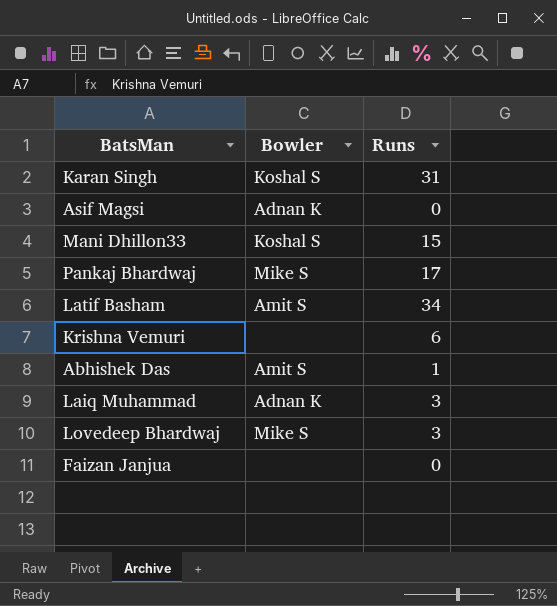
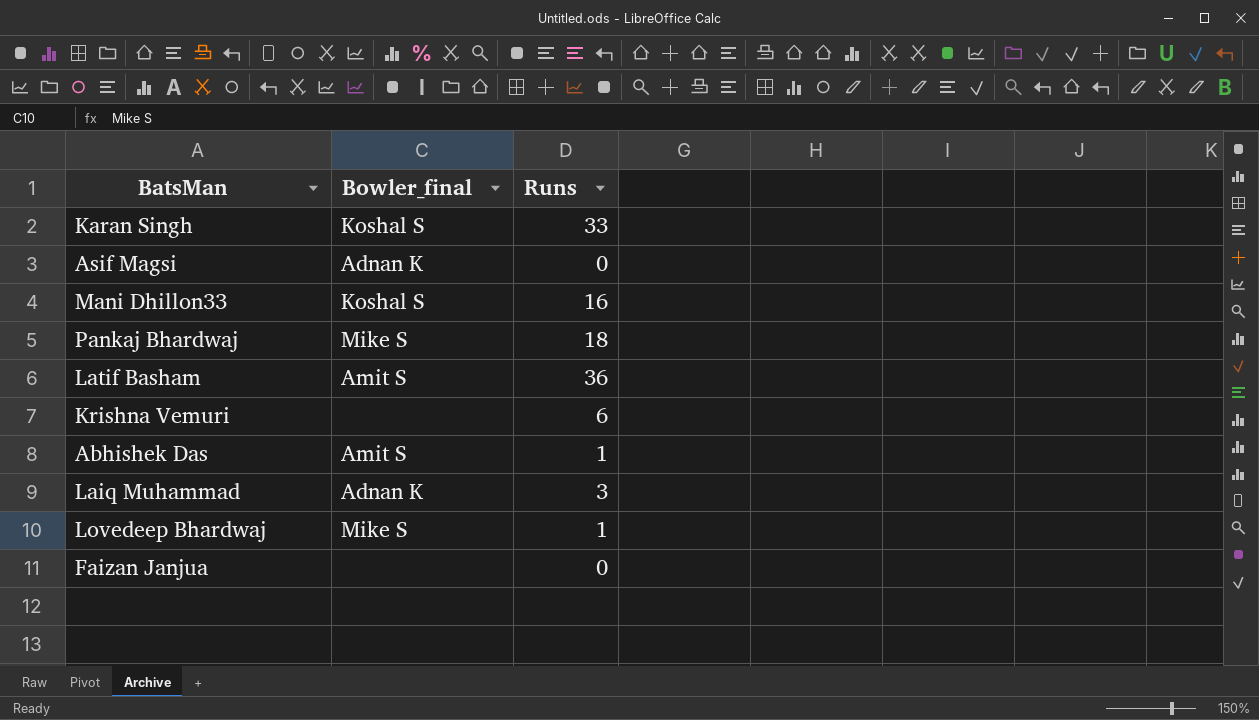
column name: Bowler -> Bowler_final
Karan Singh | Runs: 31 -> 33
Mani Dhillon33 | Runs: 15 -> 16
Pankaj Bhardwaj | Runs: 17 -> 18
Latif Basham | Runs: 34 -> 36
Lovedeep Bhardwaj | Runs: 3 -> 1

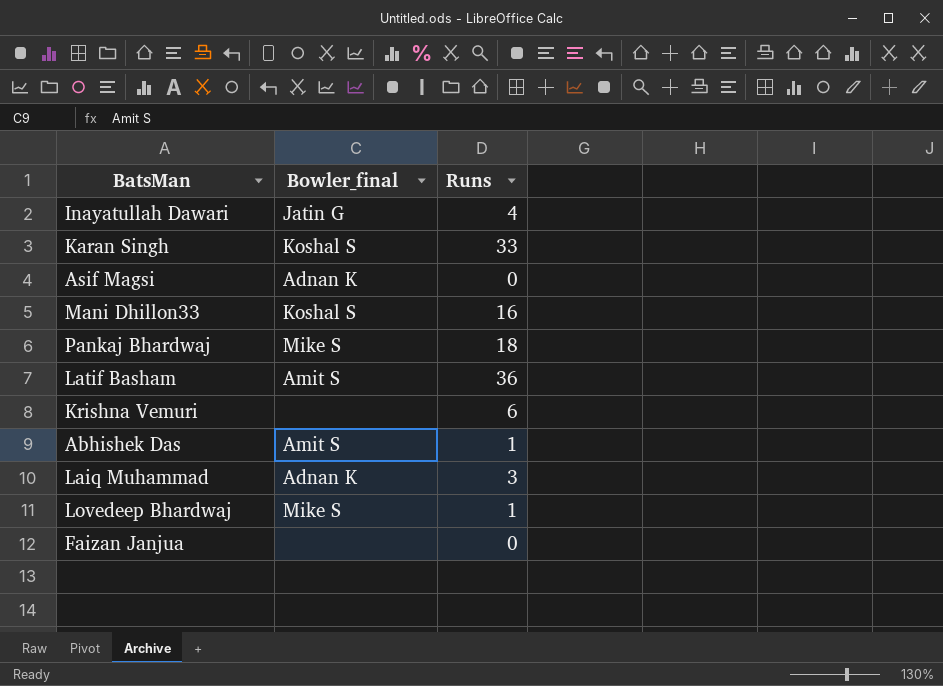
row Inayatullah Dawari: none -> Jatin G | 4

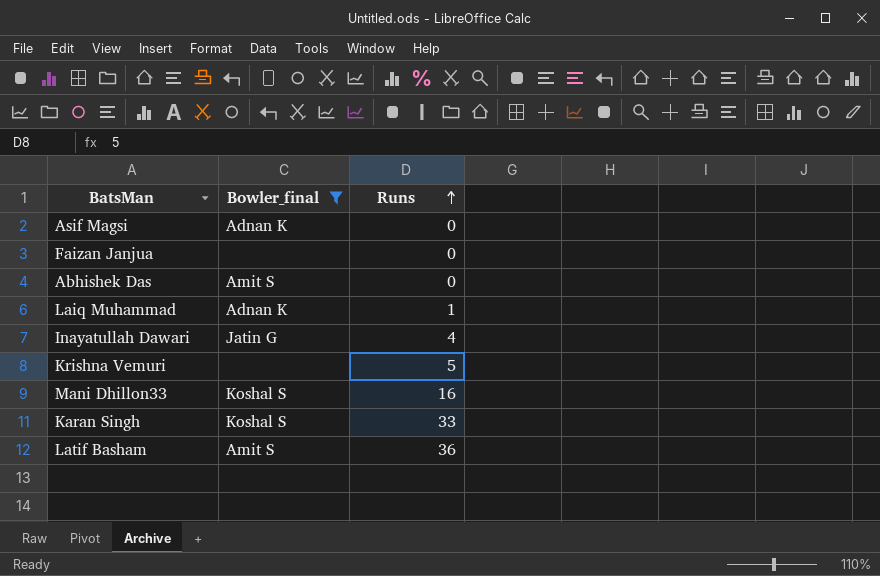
filter: none -> Bowler_final != Mike S
row order: none -> Runs ascending
Abhishek Das | Runs: 1 -> 0
Laiq Muhammad | Runs: 3 -> 1
Krishna Vemuri | Runs: 6 -> 5

